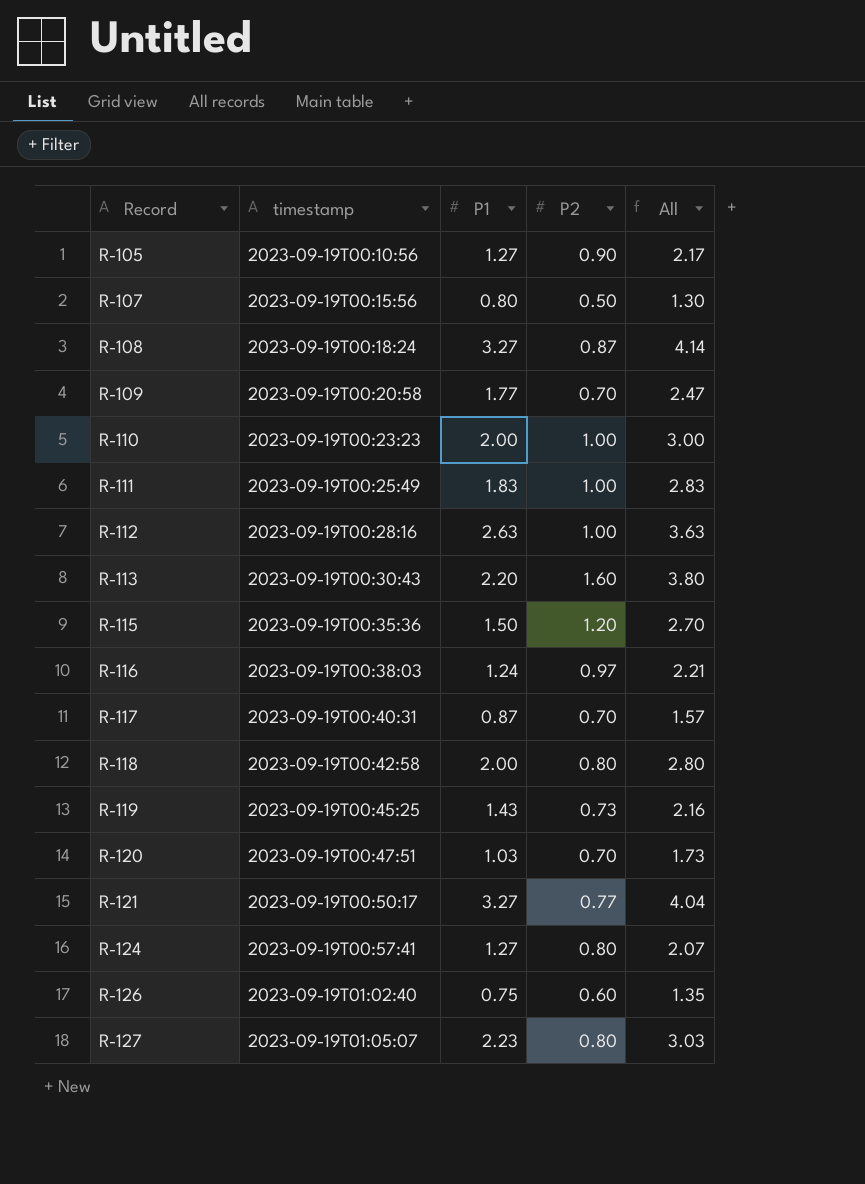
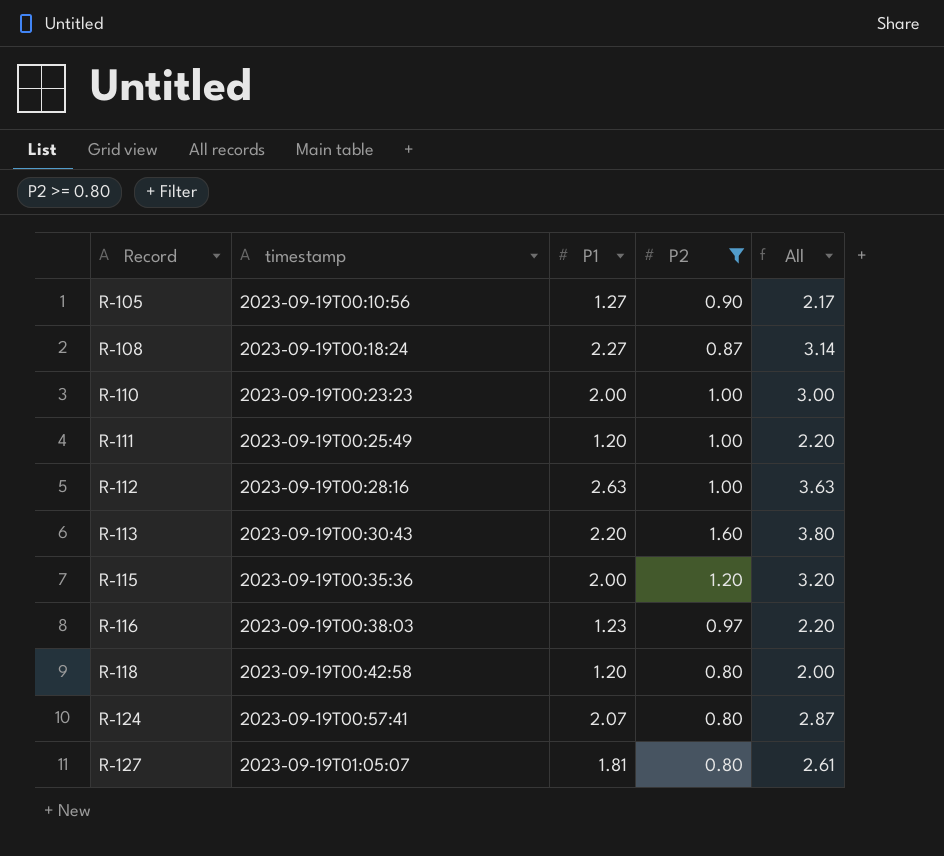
filter: none -> P2 >= 0.80
R-108 | P1: 3.27 -> 2.27
R-108 | All: 4.14 -> 3.14
R-111 | P1: 1.83 -> 1.20
R-111 | All: 2.83 -> 2.20
R-115 | P1: 1.50 -> 2.00
R-115 | All: 2.70 -> 3.20
R-116 | P1: 1.24 -> 1.23
R-116 | All: 2.21 -> 2.20
R-118 | P1: 2.00 -> 1.20
R-118 | All: 2.80 -> 2.00
R-124 | P1: 1.27 -> 2.07
R-124 | All: 2.07 -> 2.87
R-127 | P1: 2.23 -> 1.81
R-127 | All: 3.03 -> 2.61

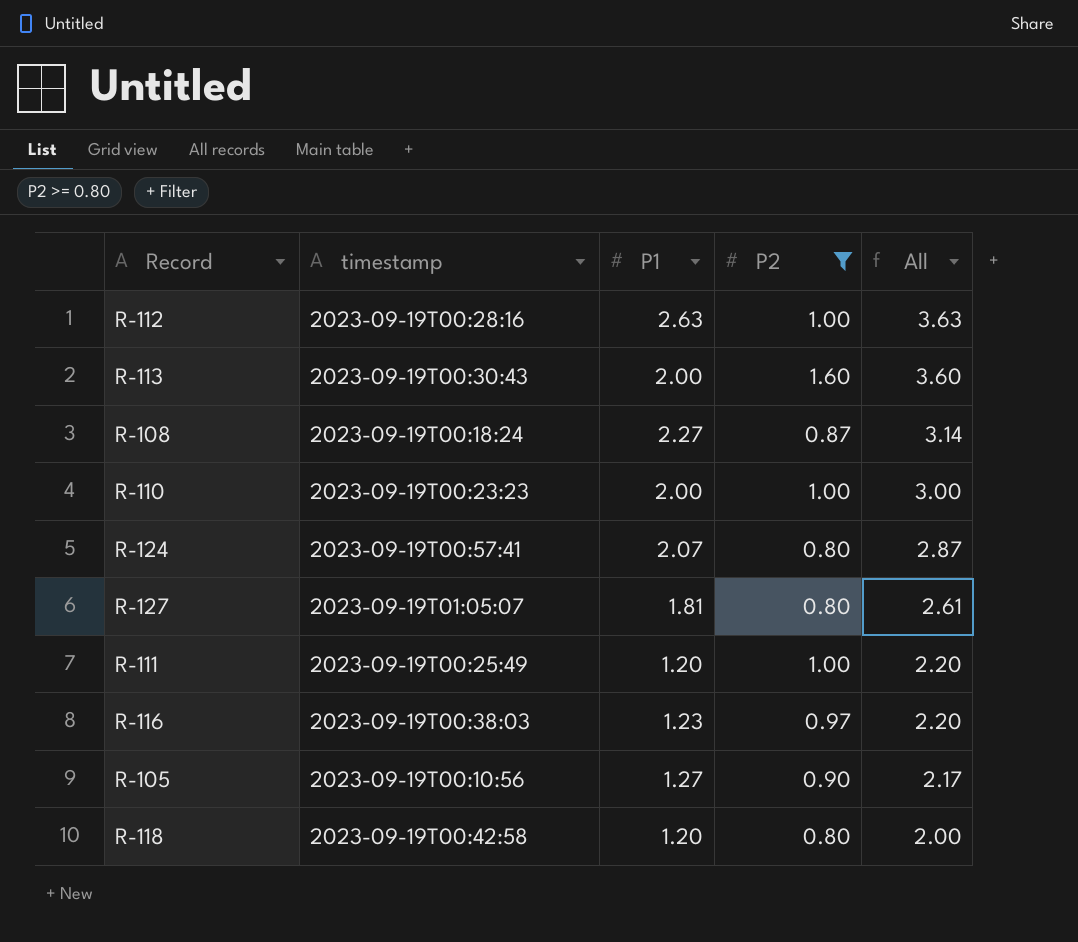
row order: Record ascending -> All descending
row R-115: 2023-09-19T00:35:36 | 2.00 | 1.20 | 3.20 -> none
R-113 | P1: 2.20 -> 2.00
R-113 | All: 3.80 -> 3.60

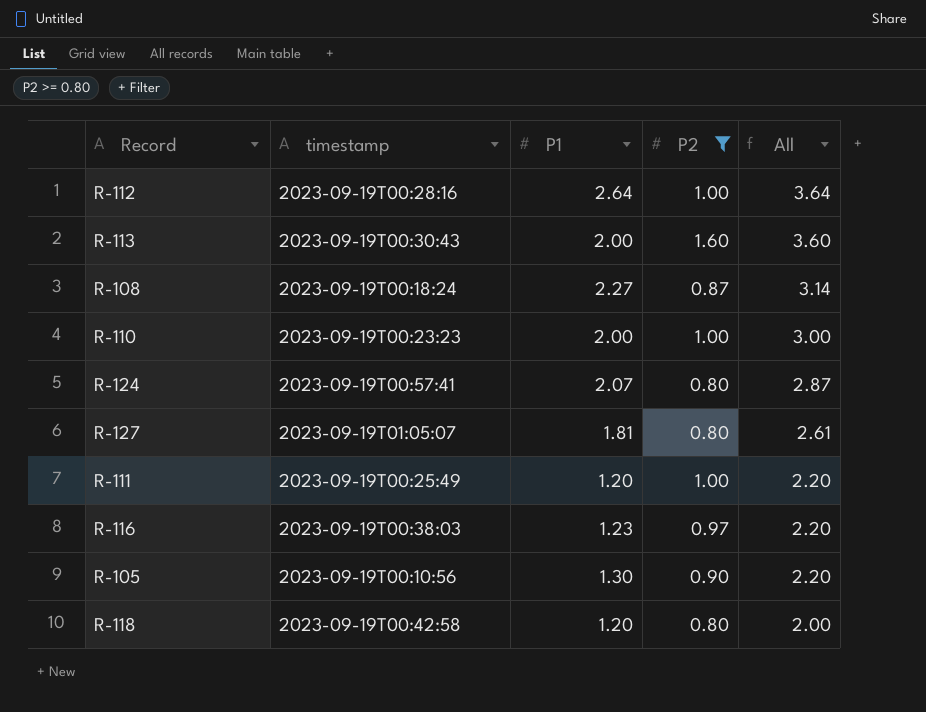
R-112 | P1: 2.63 -> 2.64
R-112 | All: 3.63 -> 3.64
R-105 | P1: 1.27 -> 1.30
R-105 | All: 2.17 -> 2.20

